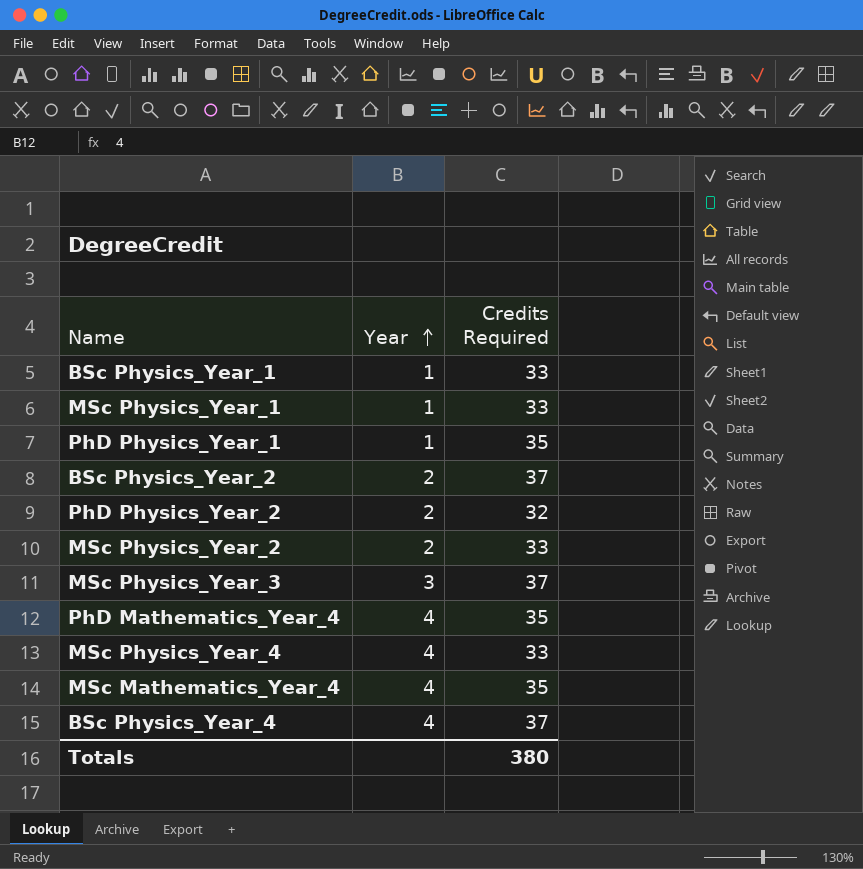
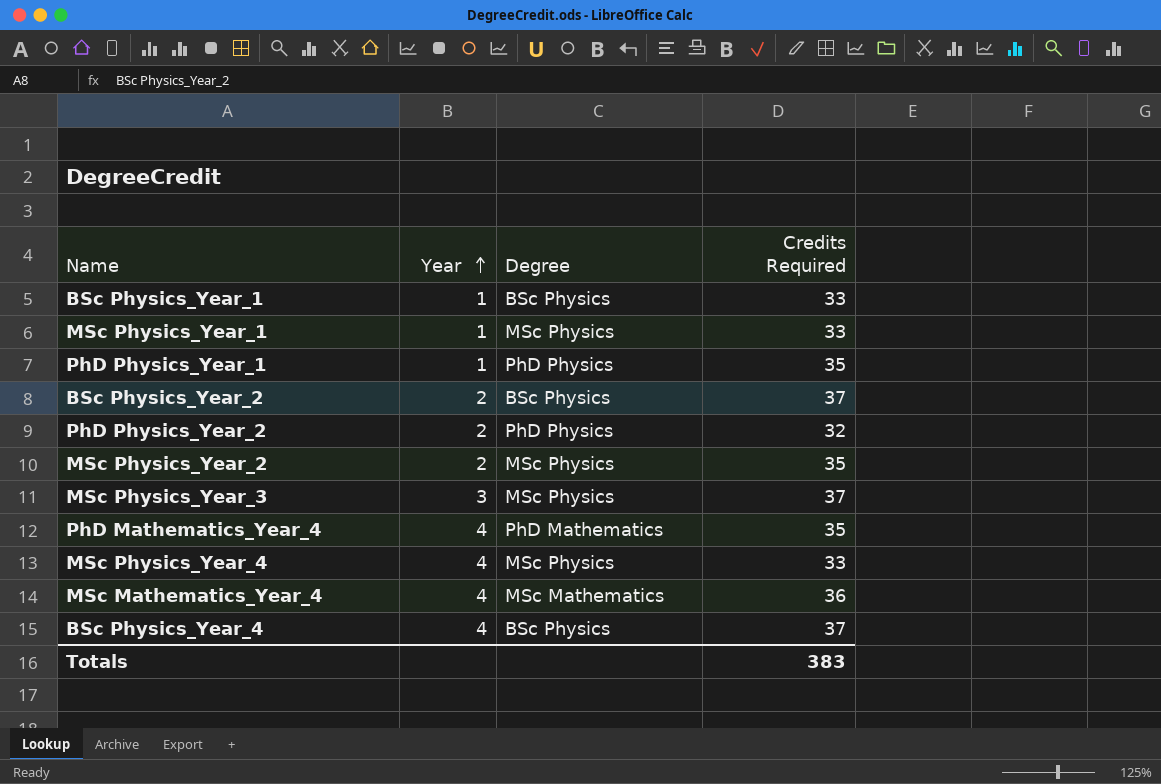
column Degree | position: none -> 3
MSc Physics_Year_2 | Credits Required: 33 -> 35
MSc Mathematics_Year_4 | Credits Required: 35 -> 36
Totals | Credits Required: 380 -> 383

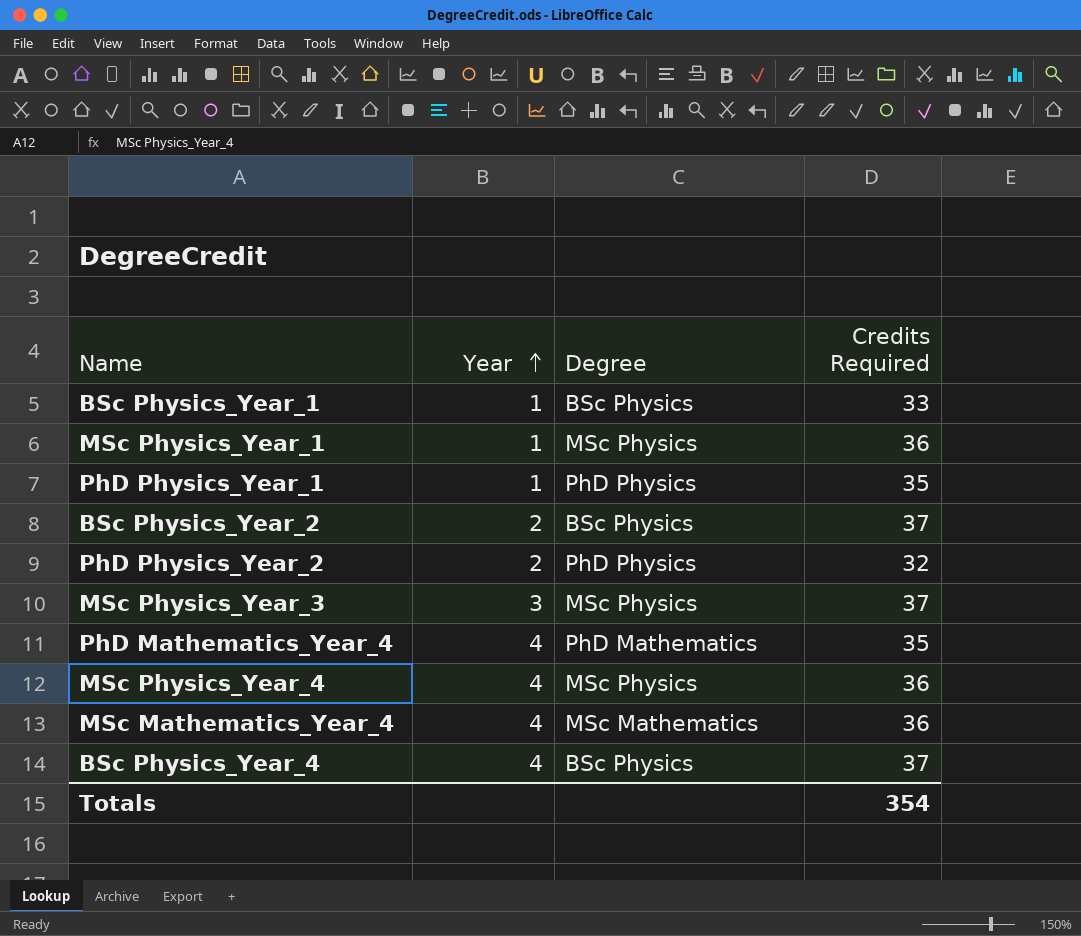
row MSc Physics_Year_2: 2 | MSc Physics | 35 -> none
MSc Physics_Year_1 | Credits Required: 33 -> 36
MSc Physics_Year_4 | Credits Required: 33 -> 36
Totals | Credits Required: 383 -> 354

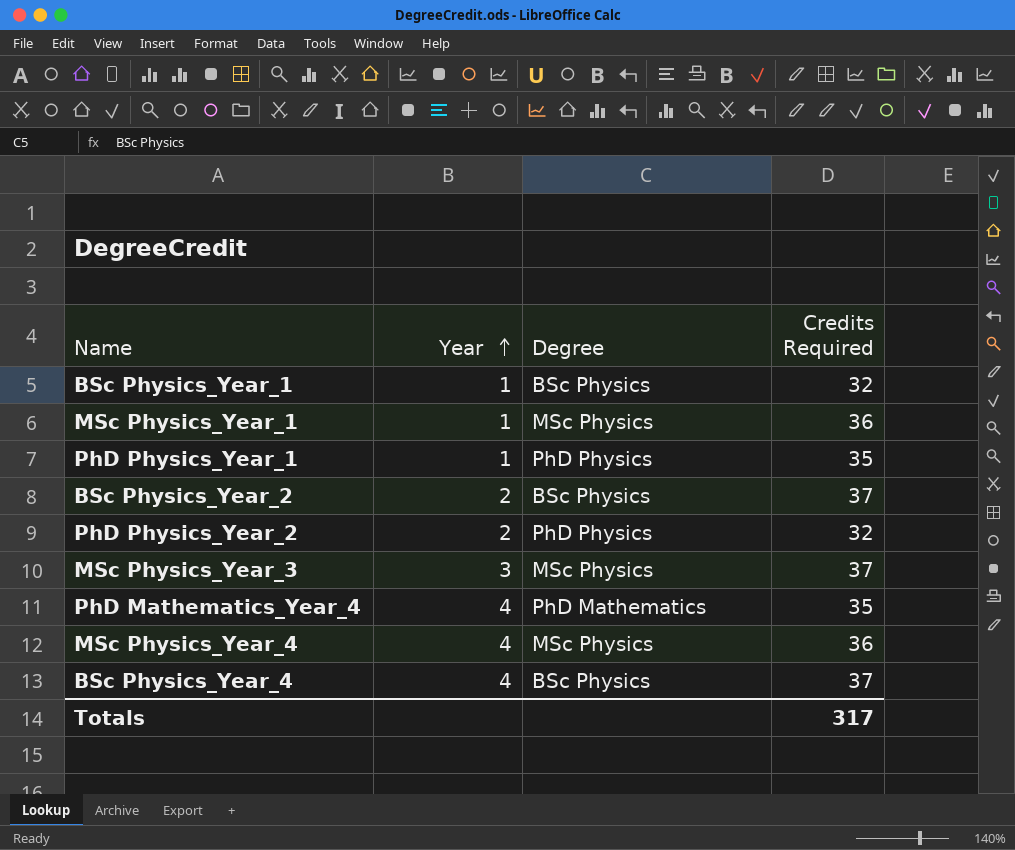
row MSc Mathematics_Year_4: 4 | MSc Mathematics | 36 -> none
BSc Physics_Year_1 | Credits Required: 33 -> 32
Totals | Credits Required: 354 -> 317

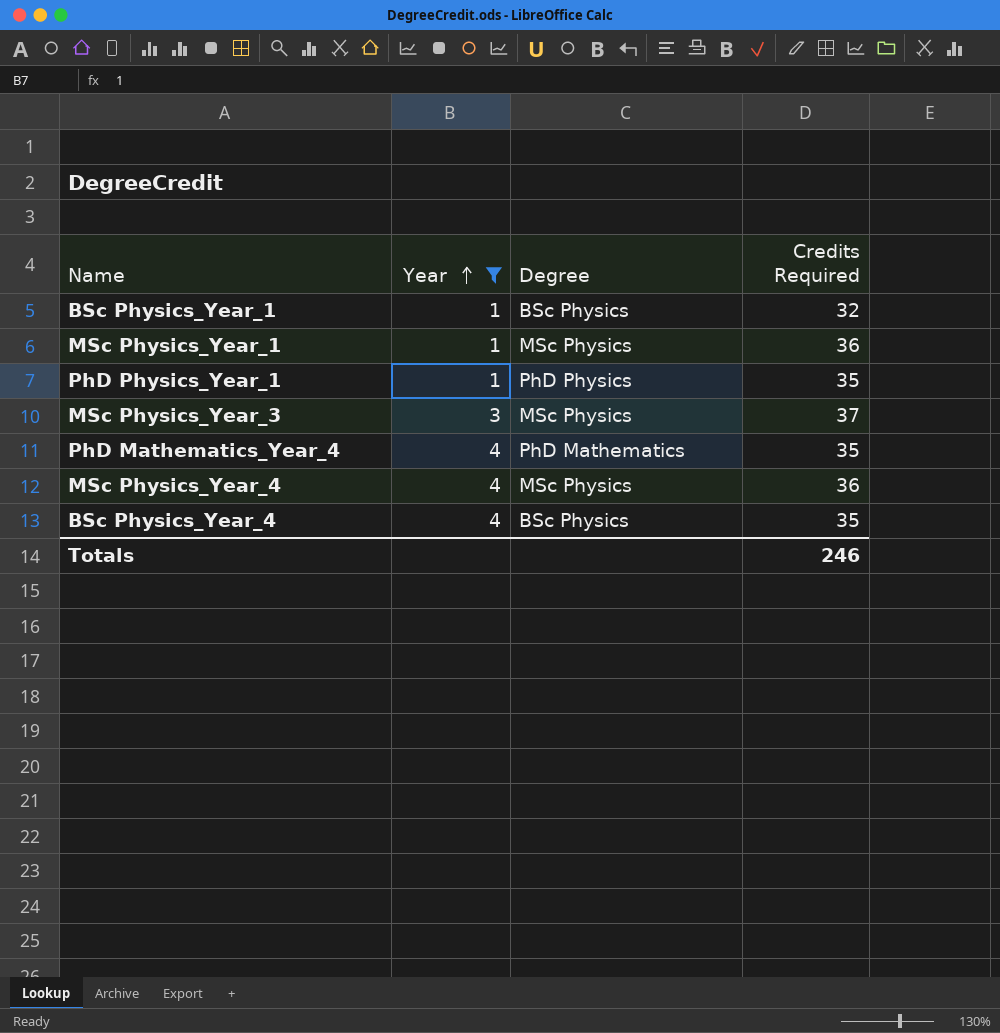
filter: none -> Year != 2
BSc Physics_Year_4 | Credits Required: 37 -> 35
Totals | Credits Required: 317 -> 246

